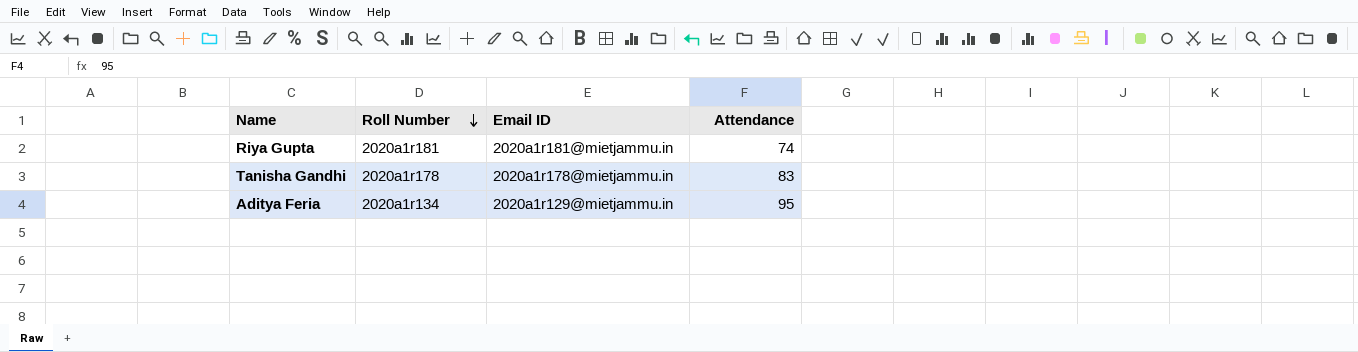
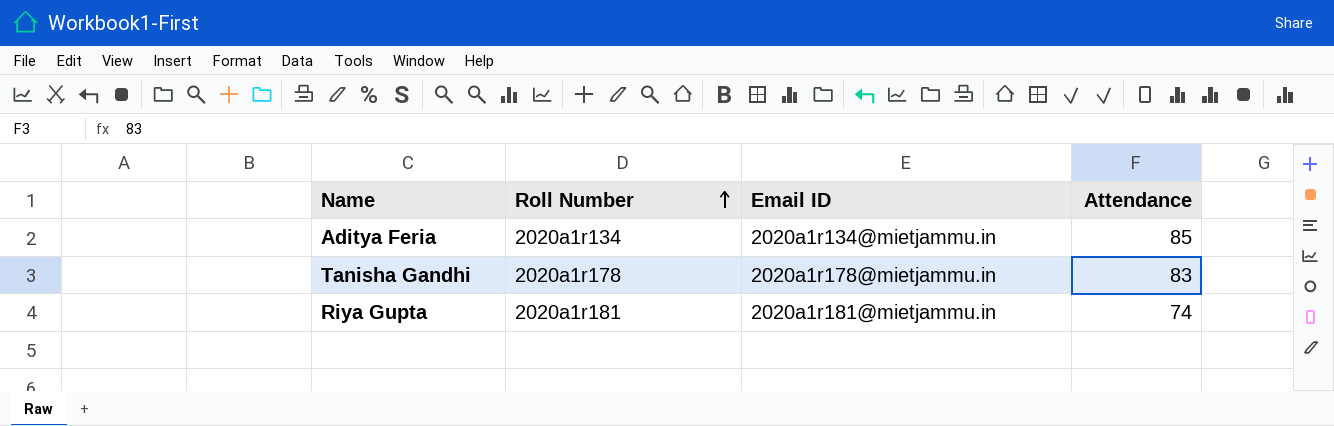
row order: Roll Number descending -> Roll Number ascending
Aditya Feria | Email ID: 2020a1r129@mietjammu.in -> 2020a1r134@mietjammu.in
Aditya Feria | Attendance: 95 -> 85

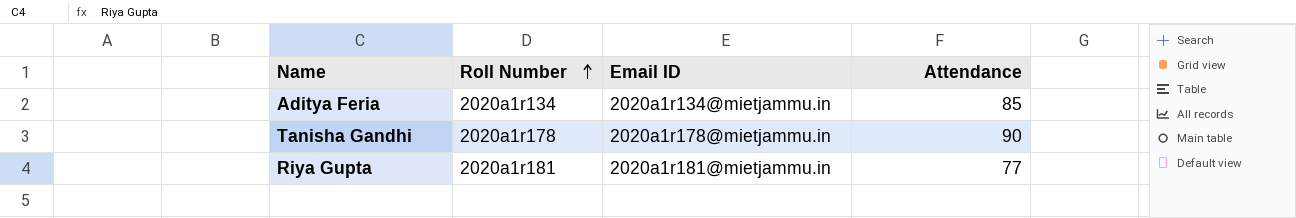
Tanisha Gandhi | Attendance: 83 -> 90
Riya Gupta | Attendance: 74 -> 77

